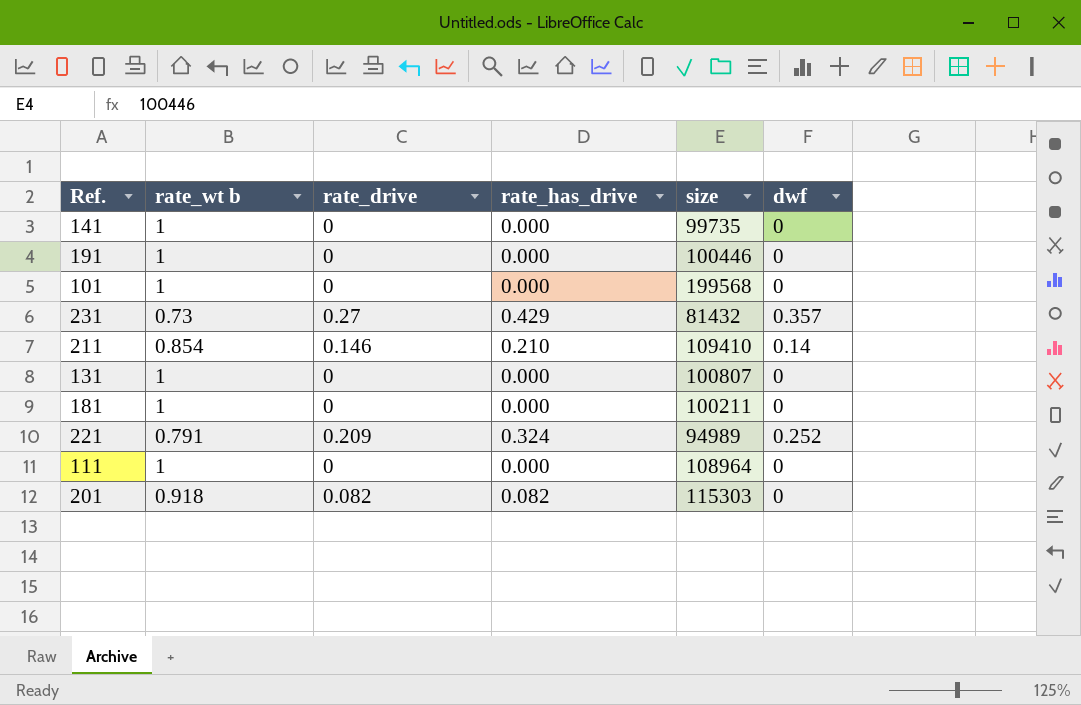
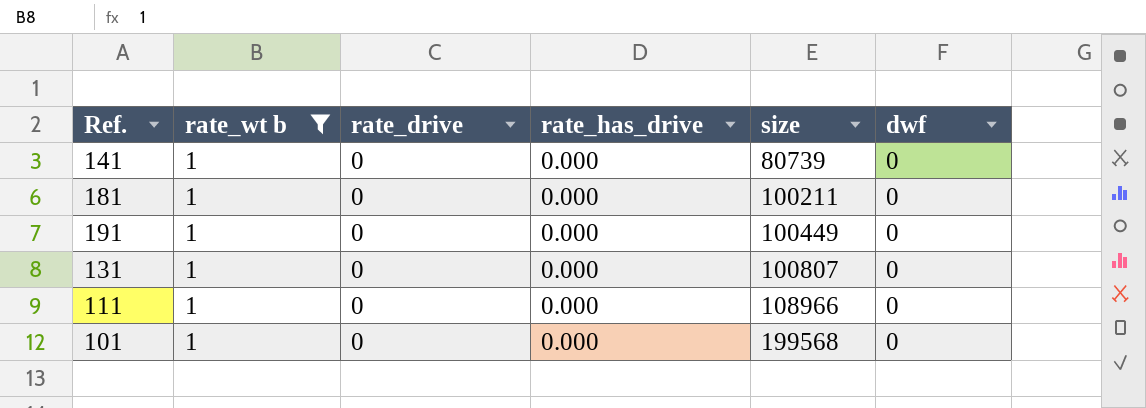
filter: none -> rate_wt b = 1
row order: none -> size ascending
141 | size: 99735 -> 80739
191 | size: 100446 -> 100449
111 | size: 108964 -> 108966

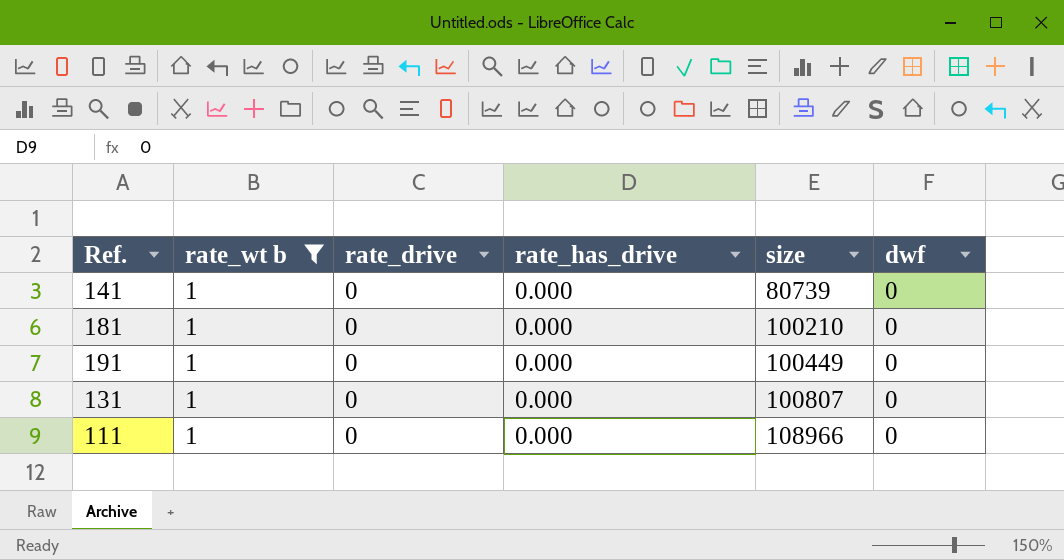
row 101: 1 | 0 | 0.000 | 199568 | 0 -> none
181 | size: 100211 -> 100210

